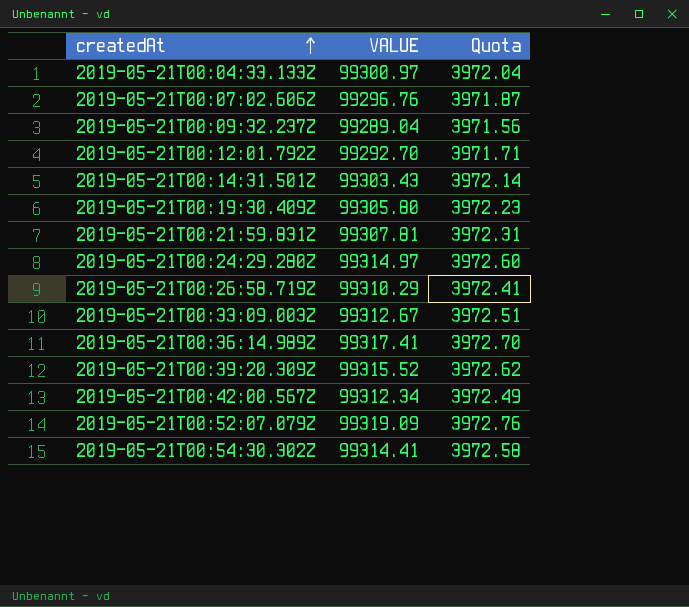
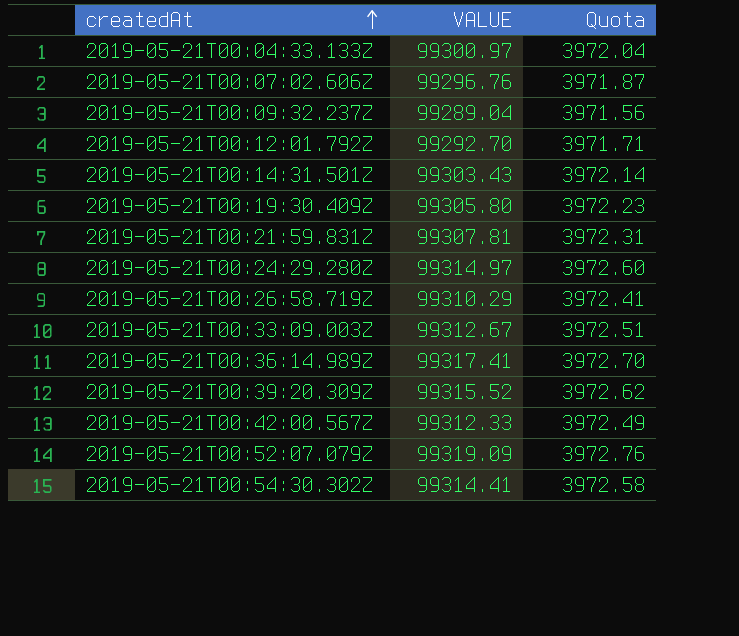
2019-05-21T00:42:00.567Z | VALUE: 99312.34 -> 99312.33

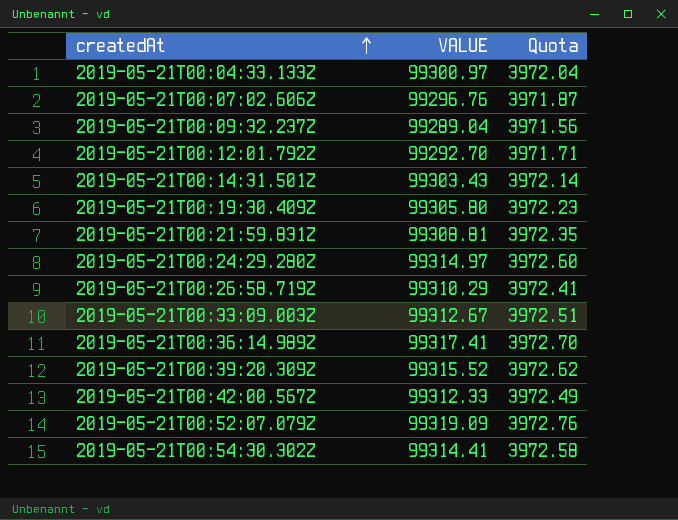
2019-05-21T00:21:59.831Z | VALUE: 99307.81 -> 99308.81
2019-05-21T00:21:59.831Z | Quota: 3972.31 -> 3972.35

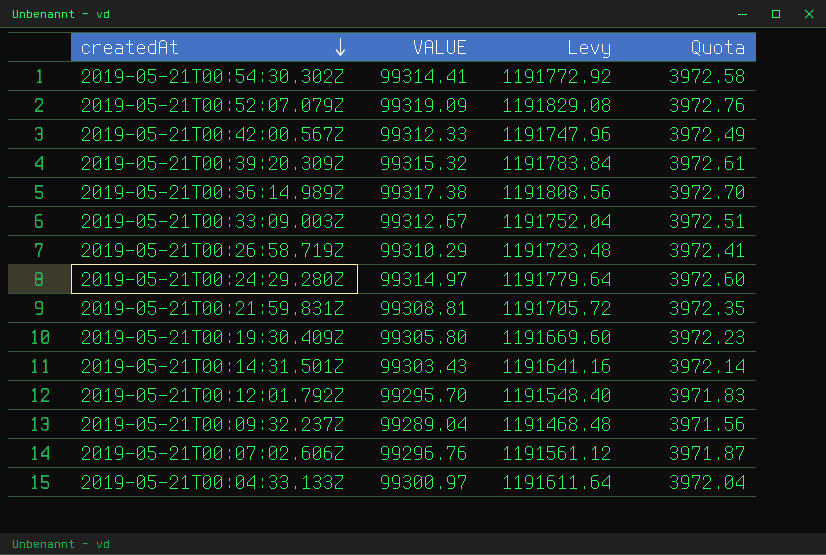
row order: createdAt ascending -> createdAt descending
column Levy | formula: none -> [VALUE] * 12
2019-05-21T00:39:20.309Z | VALUE: 99315.52 -> 99315.32
2019-05-21T00:39:20.309Z | Quota: 3972.62 -> 3972.61
2019-05-21T00:36:14.989Z | VALUE: 99317.41 -> 99317.38
2019-05-21T00:12:01.792Z | VALUE: 99292.70 -> 99295.70
2019-05-21T00:12:01.792Z | Quota: 3971.71 -> 3971.83

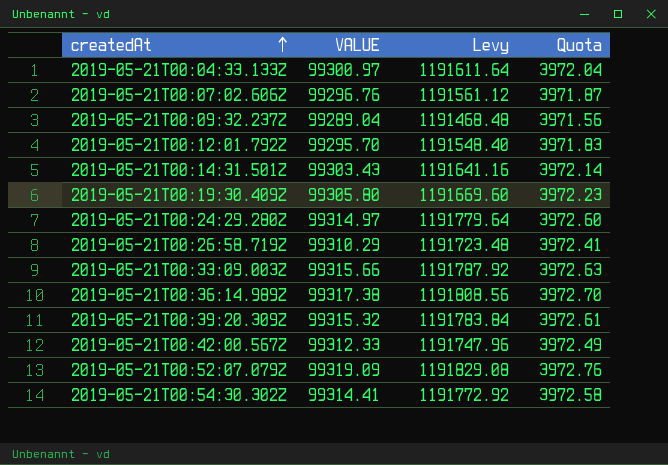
row order: createdAt descending -> createdAt ascending
row 2019-05-21T00:21:59.831Z: 99308.81 | 1191705.72 | 3972.35 -> none
2019-05-21T00:33:09.003Z | VALUE: 99312.67 -> 99315.66
2019-05-21T00:33:09.003Z | Levy: 1191752.04 -> 1191787.92
2019-05-21T00:33:09.003Z | Quota: 3972.51 -> 3972.63

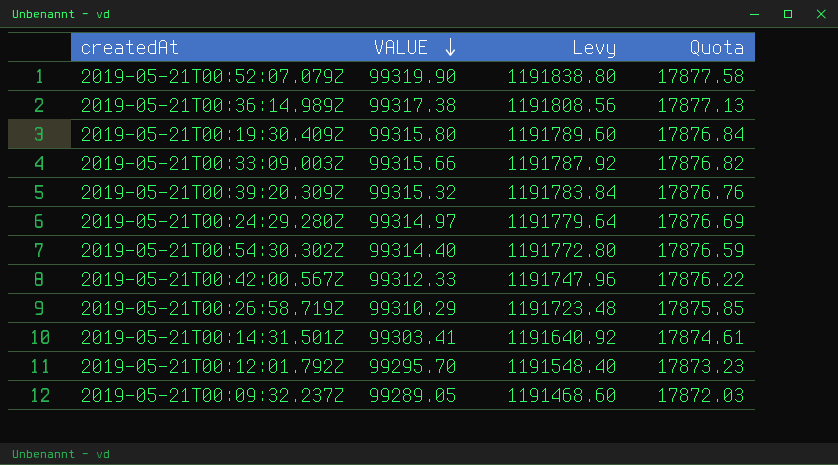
row order: createdAt ascending -> VALUE descending
column Quota | formula: [VALUE] * 0.04 -> [VALUE] * 0.18
row 2019-05-21T00:04:33.133Z: 99300.97 | 1191611.64 | 3972.04 -> none
row 2019-05-21T00:07:02.606Z: 99296.76 | 1191561.12 | 3971.87 -> none
2019-05-21T00:52:07.079Z | VALUE: 99319.09 -> 99319.90
2019-05-21T00:52:07.079Z | Levy: 1191829.08 -> 1191838.80
2019-05-21T00:19:30.409Z | VALUE: 99305.80 -> 99315.80
2019-05-21T00:19:30.409Z | Levy: 1191669.60 -> 1191789.60
2019-05-21T00:54:30.302Z | VALUE: 99314.41 -> 99314.40
2019-05-21T00:54:30.302Z | Levy: 1191772.92 -> 1191772.80
2019-05-21T00:14:31.501Z | VALUE: 99303.43 -> 99303.41
2019-05-21T00:14:31.501Z | Levy: 1191641.16 -> 1191640.92
2019-05-21T00:09:32.237Z | VALUE: 99289.04 -> 99289.05
2019-05-21T00:09:32.237Z | Levy: 1191468.48 -> 1191468.60

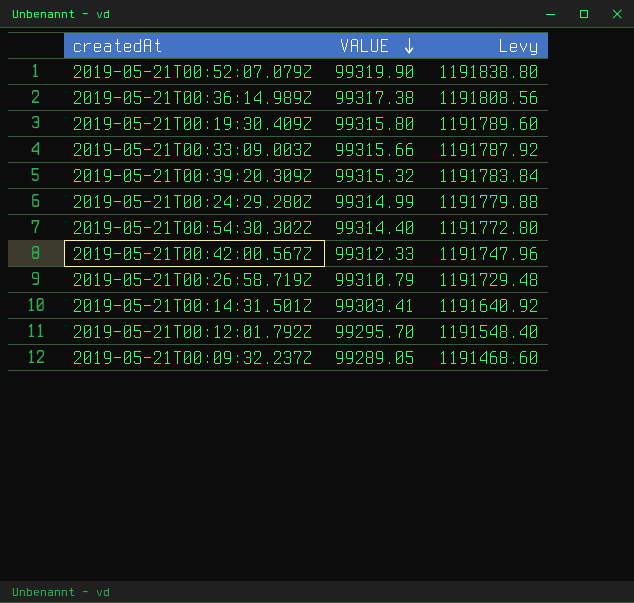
column Quota | formula: [VALUE] * 0.18 -> none
2019-05-21T00:24:29.280Z | VALUE: 99314.97 -> 99314.99
2019-05-21T00:24:29.280Z | Levy: 1191779.64 -> 1191779.88
2019-05-21T00:26:58.719Z | VALUE: 99310.29 -> 99310.79
2019-05-21T00:26:58.719Z | Levy: 1191723.48 -> 1191729.48

